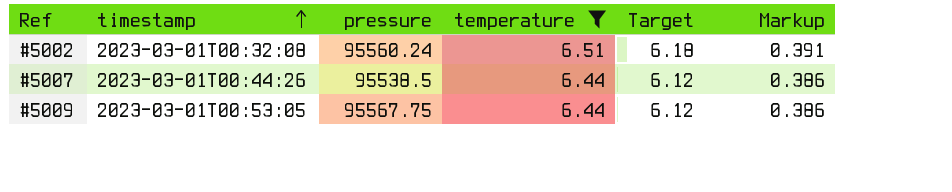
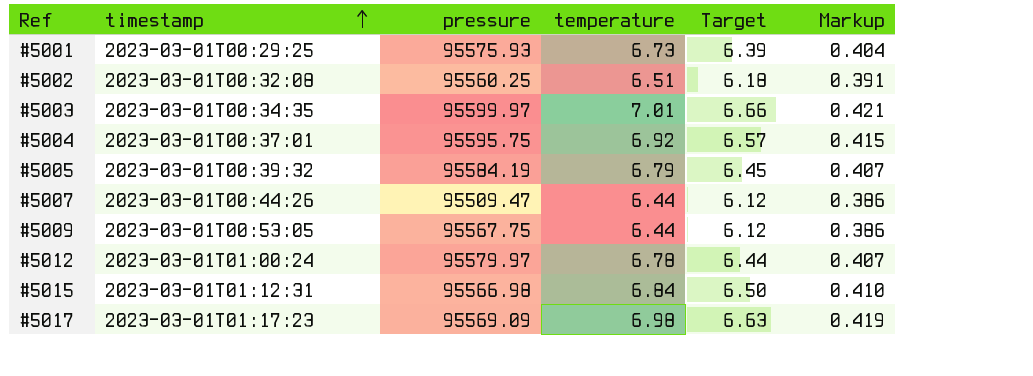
filter: temperature <= 6.51 -> none
#5002 | pressure: 95560.24 -> 95560.25
#5007 | pressure: 95538.5 -> 95509.47

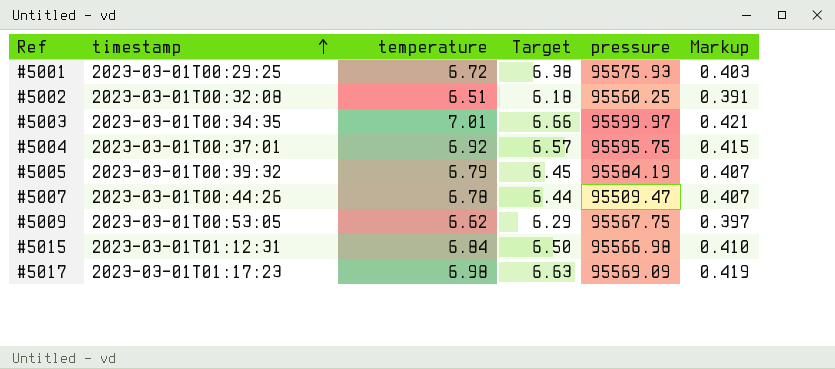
column pressure | position: 3 -> 5
row #5012: 2023-03-01T01:00:24 | 95579.97 | 6.78 | 6.44 | 0.407 -> none
#5001 | temperature: 6.73 -> 6.72
#5001 | Target: 6.39 -> 6.38
#5001 | Markup: 0.404 -> 0.403
#5007 | temperature: 6.44 -> 6.78
#5007 | Target: 6.12 -> 6.44
#5007 | Markup: 0.386 -> 0.407
#5009 | temperature: 6.44 -> 6.62
#5009 | Target: 6.12 -> 6.29
#5009 | Markup: 0.386 -> 0.397

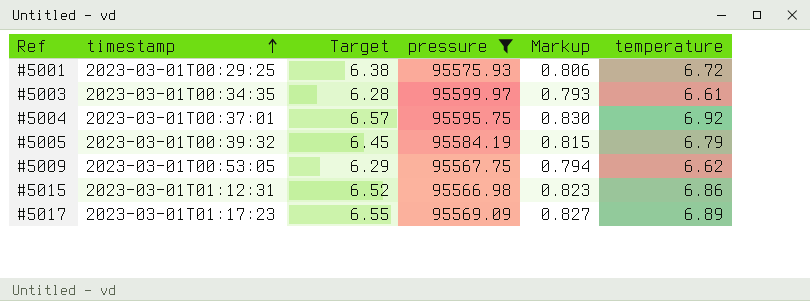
filter: none -> pressure >= 95566.98
column Markup | formula: [temperature] * 0.06 -> [temperature] * 0.12
column temperature | position: 3 -> 6
#5003 | Target: 6.66 -> 6.28
#5003 | temperature: 7.01 -> 6.61
#5015 | Target: 6.50 -> 6.52
#5015 | temperature: 6.84 -> 6.86
#5017 | Target: 6.63 -> 6.55
#5017 | temperature: 6.98 -> 6.89

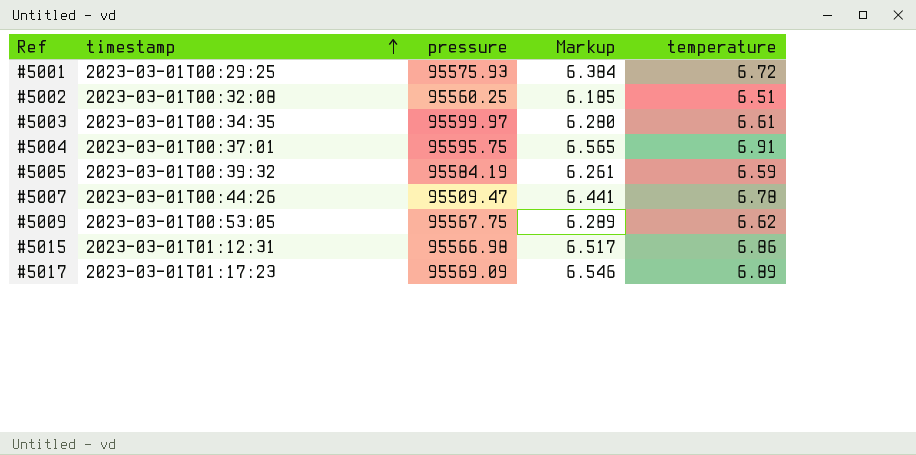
filter: pressure >= 95566.98 -> none
column Target | formula: [temperature] * 0.95 -> none
column Markup | formula: [temperature] * 0.12 -> [temperature] * 0.95
#5004 | temperature: 6.92 -> 6.91
#5005 | temperature: 6.79 -> 6.59

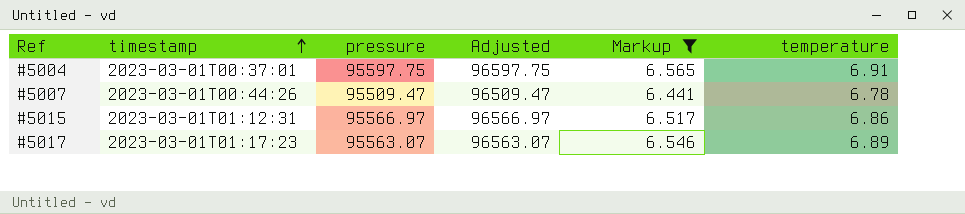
filter: none -> Markup >= 6.441
column Adjusted | formula: none -> [pressure] + 1000
#5004 | pressure: 95595.75 -> 95597.75
#5015 | pressure: 95566.98 -> 95566.97
#5017 | pressure: 95569.09 -> 95563.07

